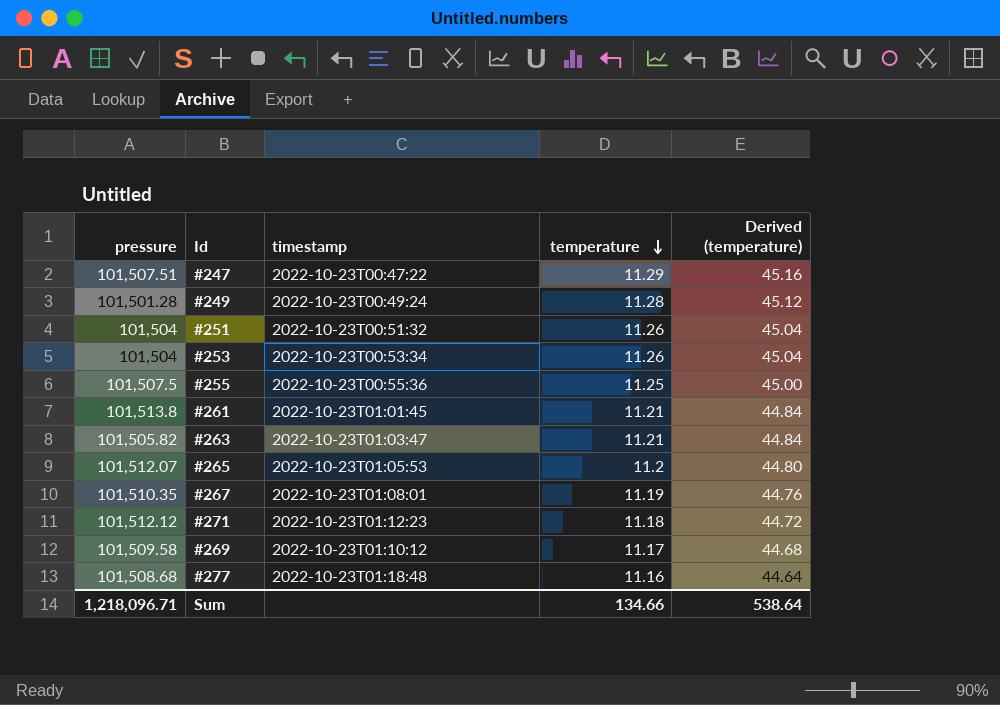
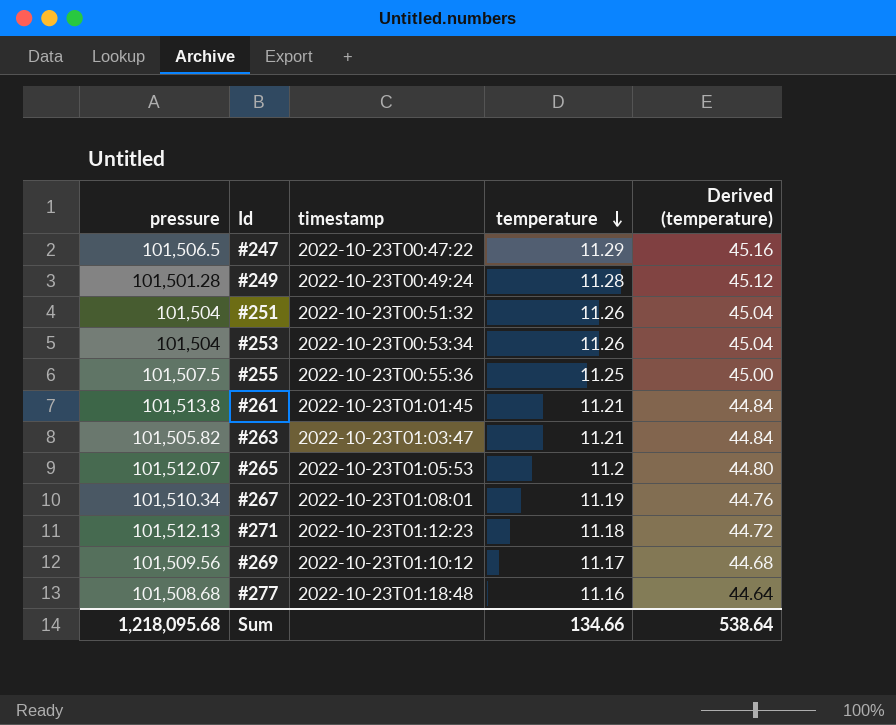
#247 | pressure: 101,507.51 -> 101,506.5
#267 | pressure: 101,510.35 -> 101,510.34
#271 | pressure: 101,512.12 -> 101,512.13
#269 | pressure: 101,509.58 -> 101,509.56
Sum | pressure: 1,218,096.71 -> 1,218,095.68

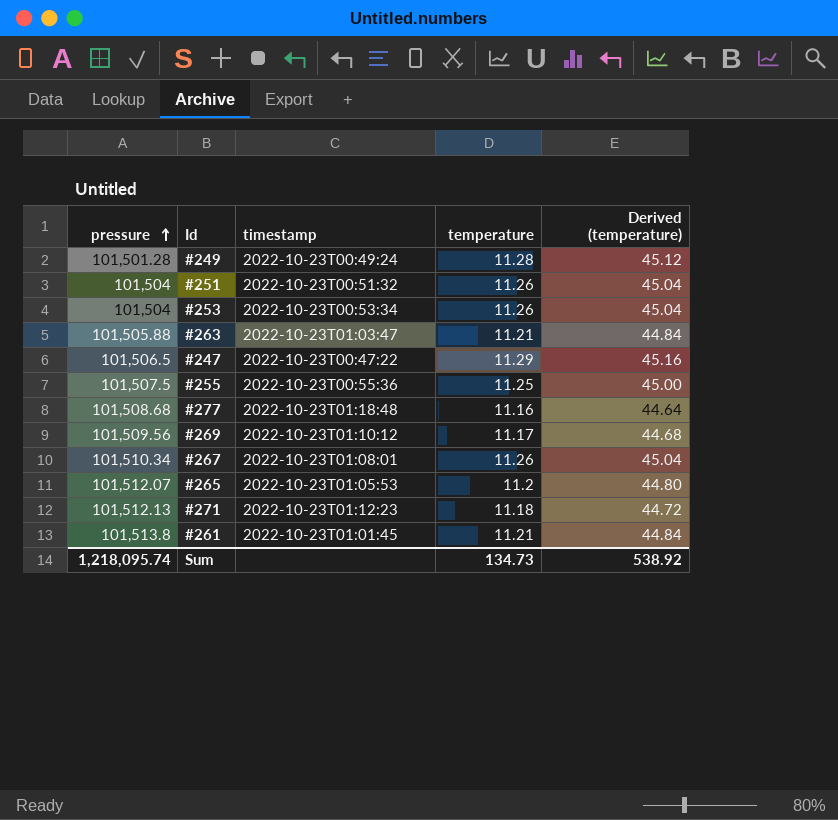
row order: temperature descending -> pressure ascending
#263 | pressure: 101,505.82 -> 101,505.88
#267 | temperature: 11.19 -> 11.26
#267 | Derived (temperature): 44.76 -> 45.04
Sum | pressure: 1,218,095.68 -> 1,218,095.74
Sum | temperature: 134.66 -> 134.73
Sum | Derived (temperature): 538.64 -> 538.92

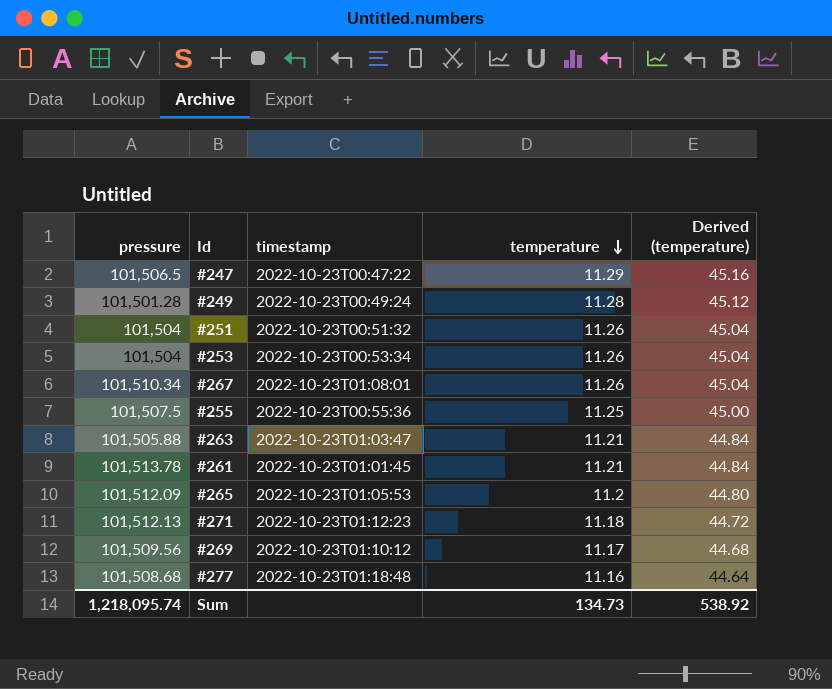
row order: pressure ascending -> temperature descending
#261 | pressure: 101,513.8 -> 101,513.78
#265 | pressure: 101,512.07 -> 101,512.09

